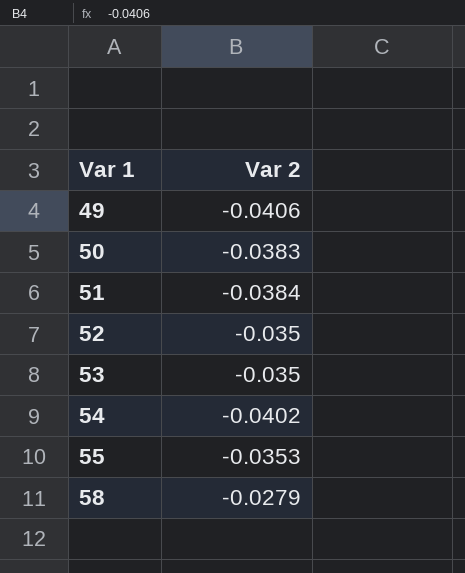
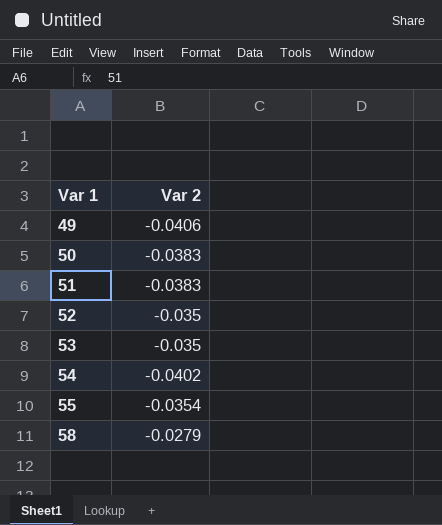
51 | Var 2: -0.0384 -> -0.0383
55 | Var 2: -0.0353 -> -0.0354

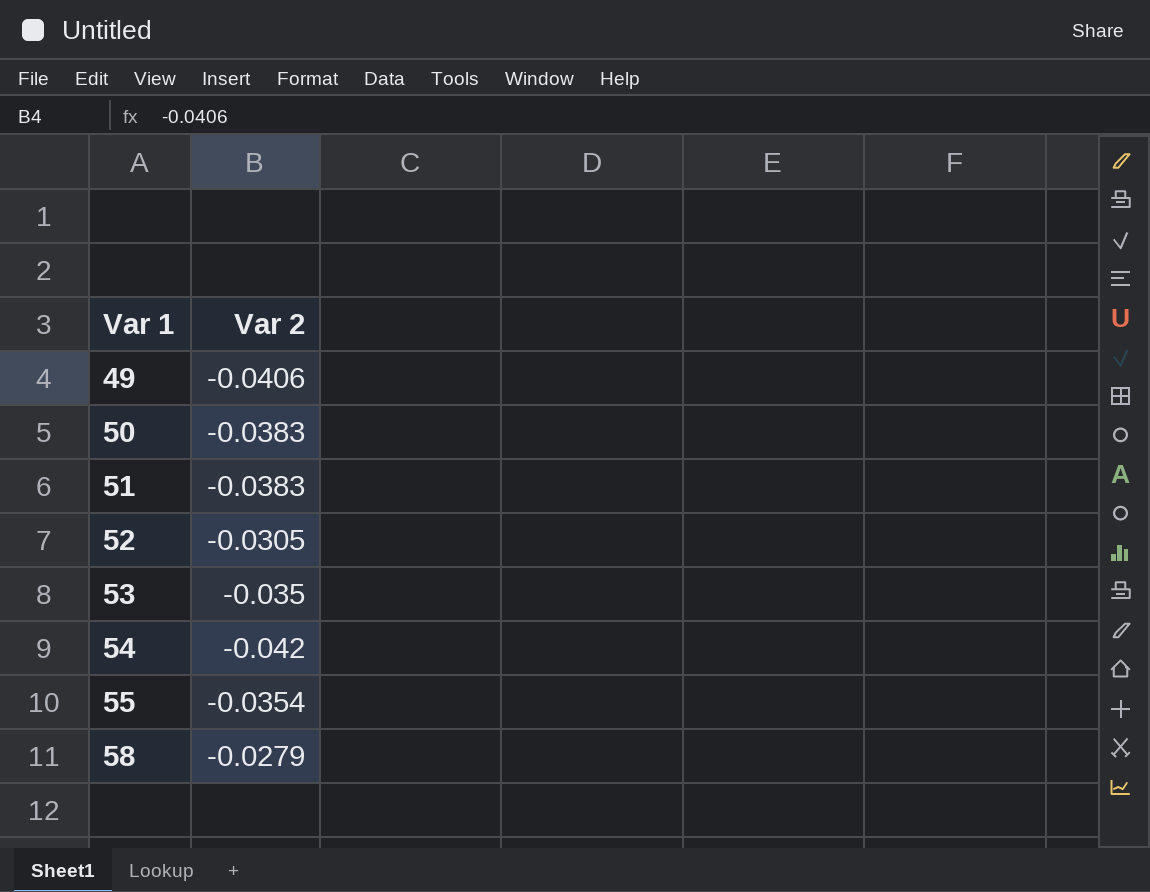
52 | Var 2: -0.035 -> -0.0305
54 | Var 2: -0.0402 -> -0.042

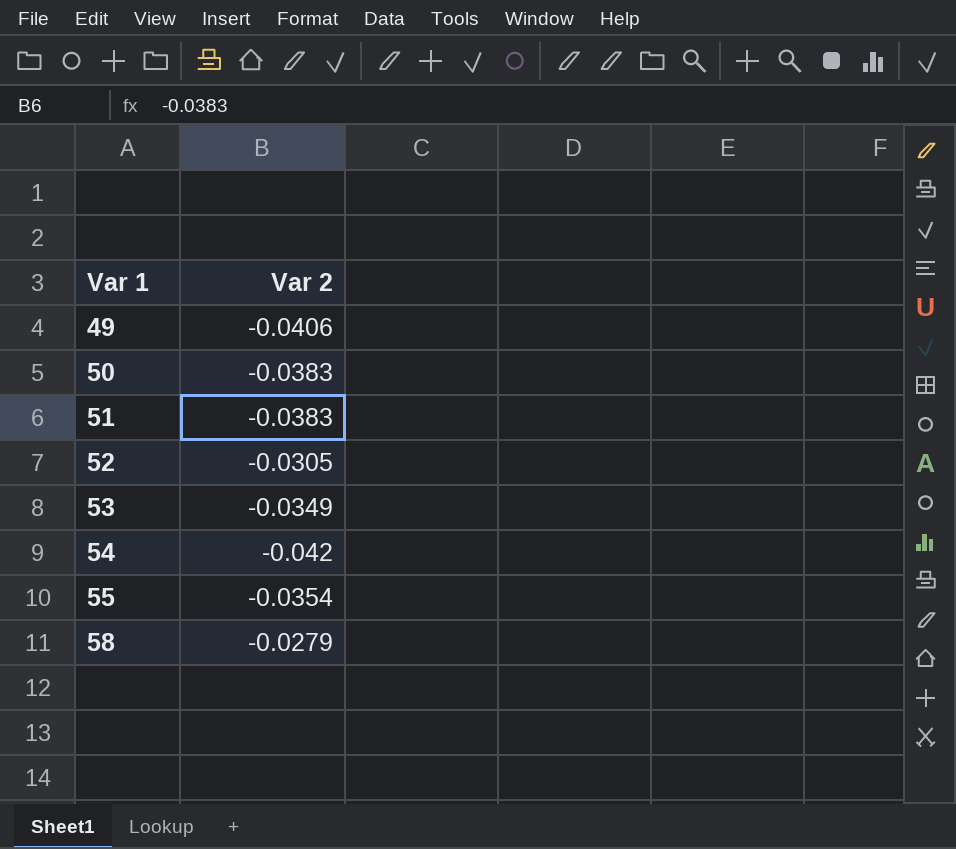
53 | Var 2: -0.035 -> -0.0349

